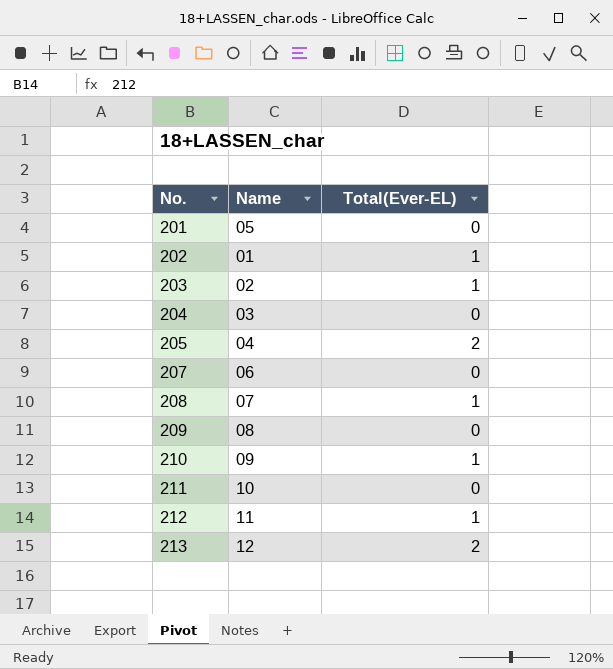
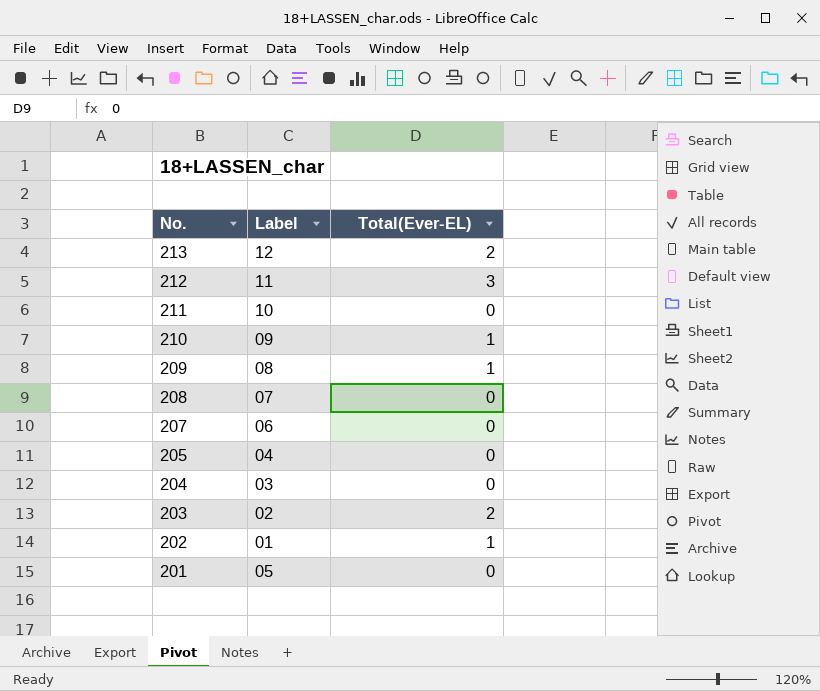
row order: No. ascending -> No. descending
column name: Name -> Label
212 | Total(Ever-EL): 1 -> 3
209 | Total(Ever-EL): 0 -> 1
208 | Total(Ever-EL): 1 -> 0
205 | Total(Ever-EL): 2 -> 0
203 | Total(Ever-EL): 1 -> 2

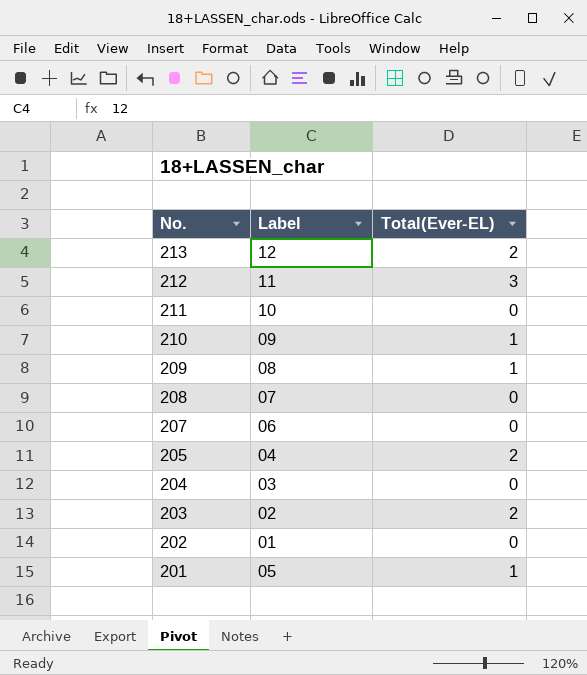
205 | Total(Ever-EL): 0 -> 2
202 | Total(Ever-EL): 1 -> 0
201 | Total(Ever-EL): 0 -> 1

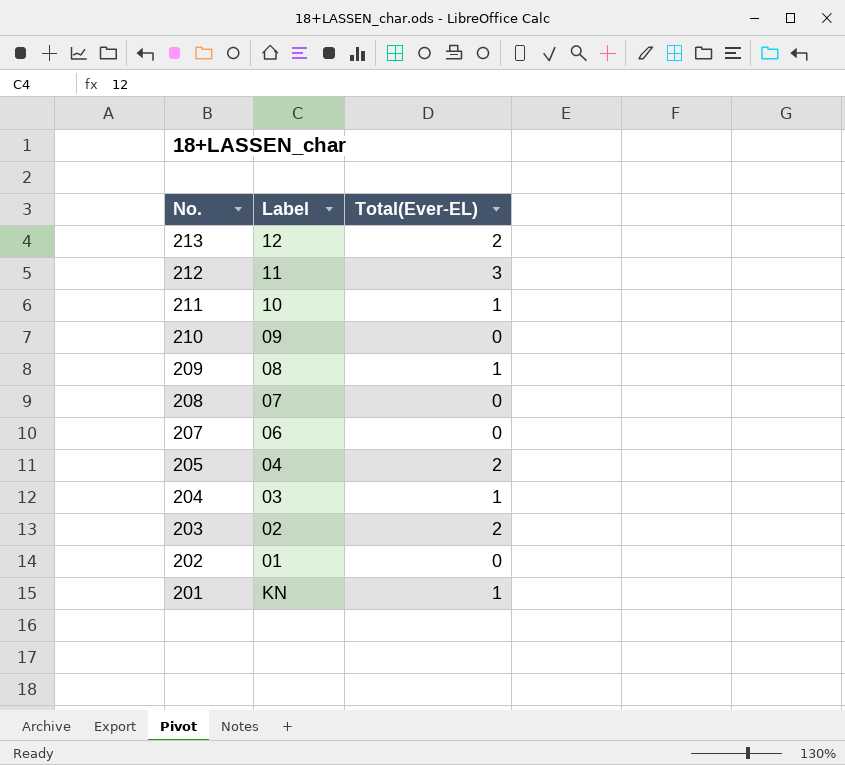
211 | Total(Ever-EL): 0 -> 1
210 | Total(Ever-EL): 1 -> 0
204 | Total(Ever-EL): 0 -> 1
201 | Label: 05 -> KN

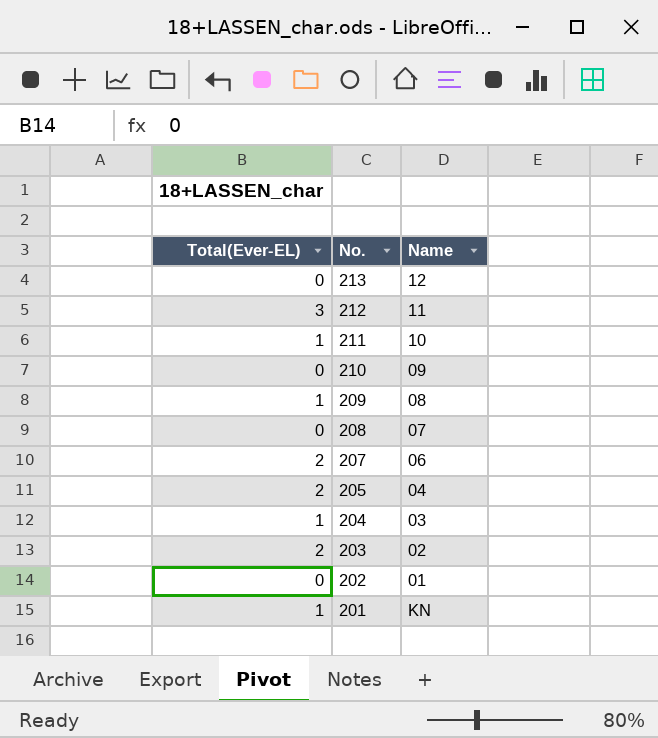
column Total(Ever-EL) | position: 3 -> 1
column name: Label -> Name
213 | Total(Ever-EL): 2 -> 0
207 | Total(Ever-EL): 0 -> 2

